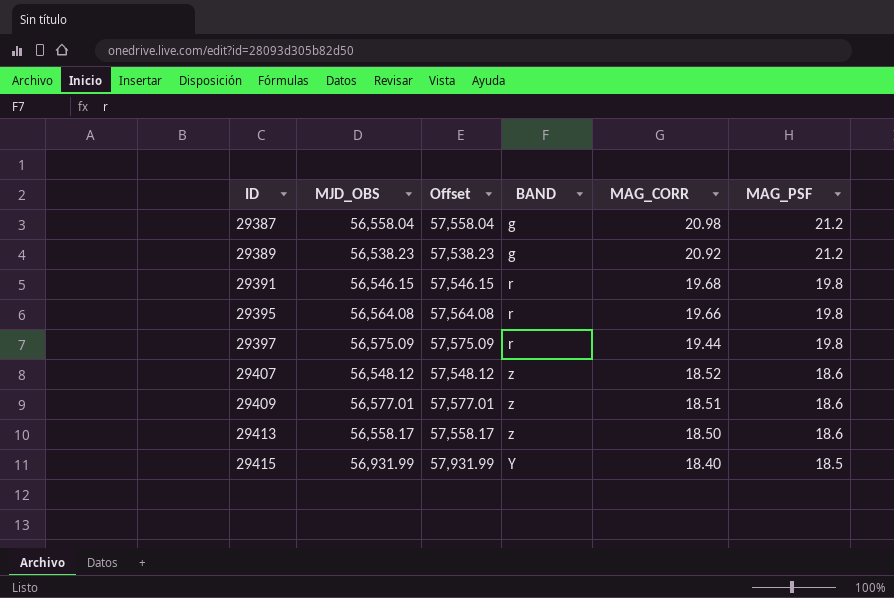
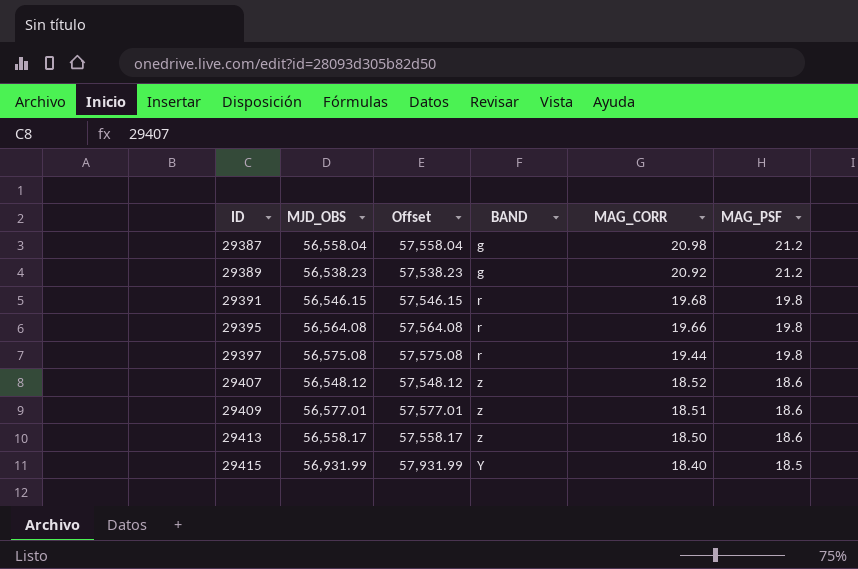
29397 | MJD_OBS: 56,575.09 -> 56,575.08
29397 | Offset: 57,575.09 -> 57,575.08

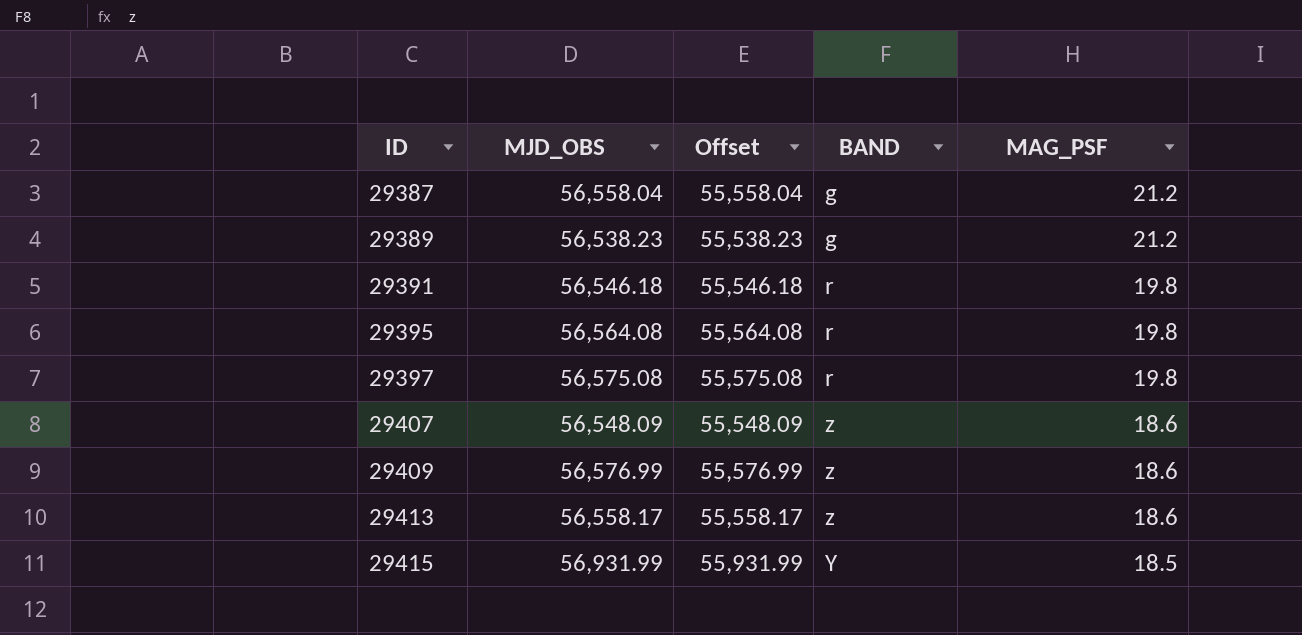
column MAG_CORR | position: 5 -> none
column Offset | formula: [MJD_OBS] + 1000 -> [MJD_OBS] - 1000
29391 | MJD_OBS: 56,546.15 -> 56,546.18
29407 | MJD_OBS: 56,548.12 -> 56,548.09
29409 | MJD_OBS: 56,577.01 -> 56,576.99

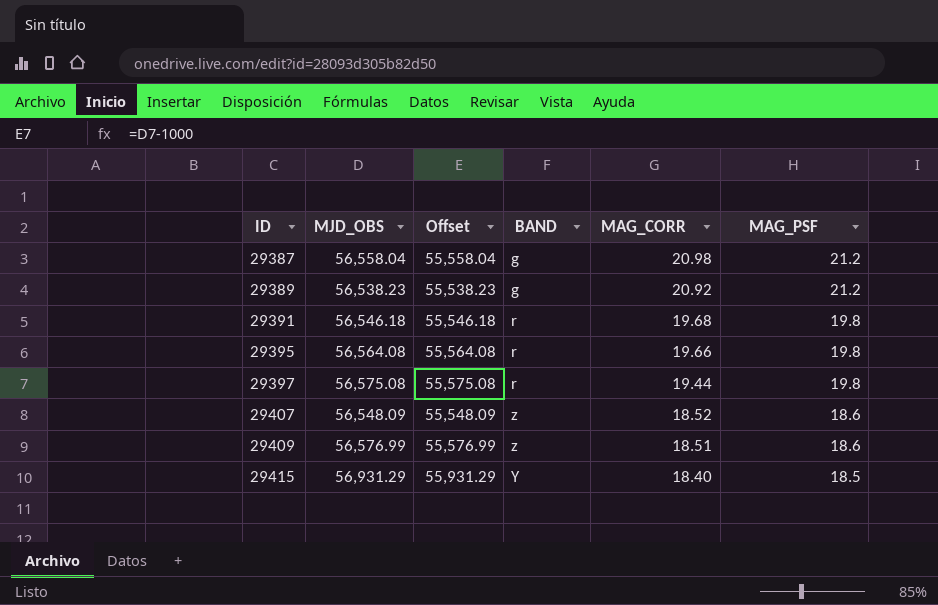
column MAG_CORR | position: none -> 5
row 29413: 56,558.17 | 55,558.17 | z | 18.6 -> none
29415 | MJD_OBS: 56,931.99 -> 56,931.29
29415 | Offset: 55,931.99 -> 55,931.29

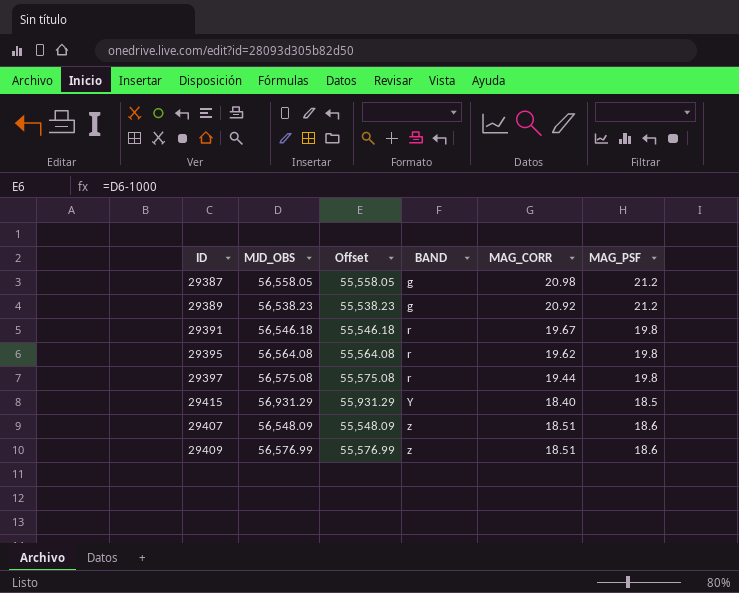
row order: ID ascending -> BAND ascending
29387 | MJD_OBS: 56,558.04 -> 56,558.05
29387 | Offset: 55,558.04 -> 55,558.05
29391 | MAG_CORR: 19.68 -> 19.67
29395 | MAG_CORR: 19.66 -> 19.62
29407 | MAG_CORR: 18.52 -> 18.51

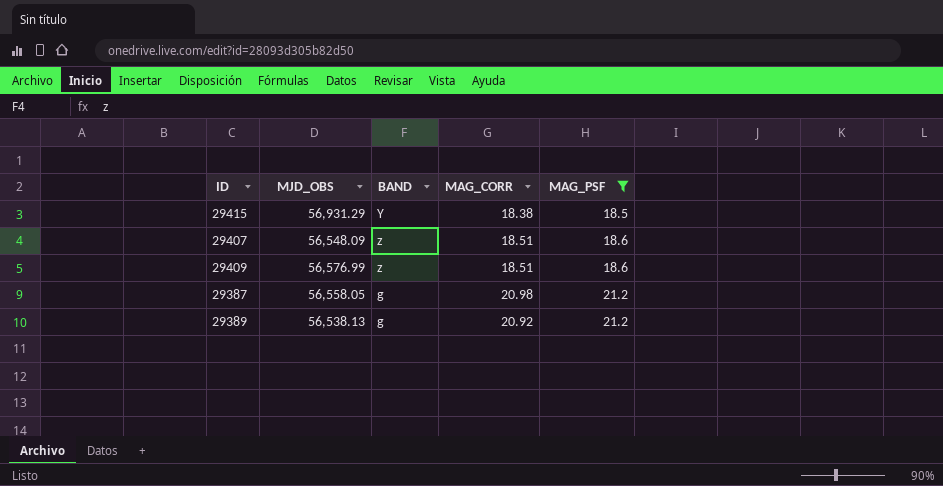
filter: none -> MAG_PSF != 19.8
row order: BAND ascending -> MAG_PSF ascending
column Offset | formula: [MJD_OBS] - 1000 -> none
29415 | MAG_CORR: 18.40 -> 18.38
29389 | MJD_OBS: 56,538.23 -> 56,538.13

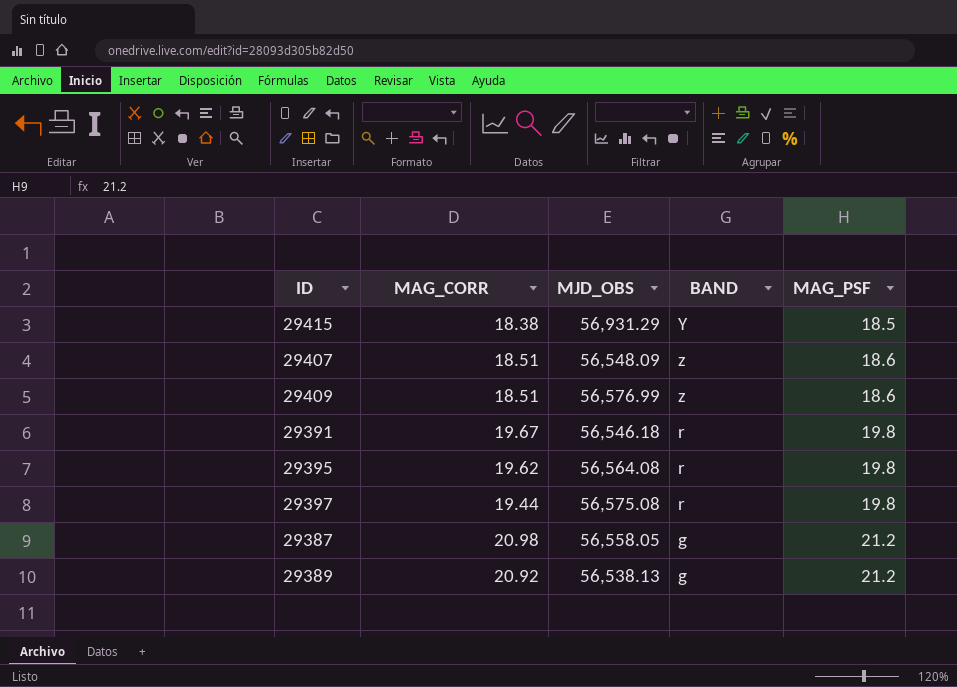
filter: MAG_PSF != 19.8 -> none
column MAG_CORR | position: 4 -> 2

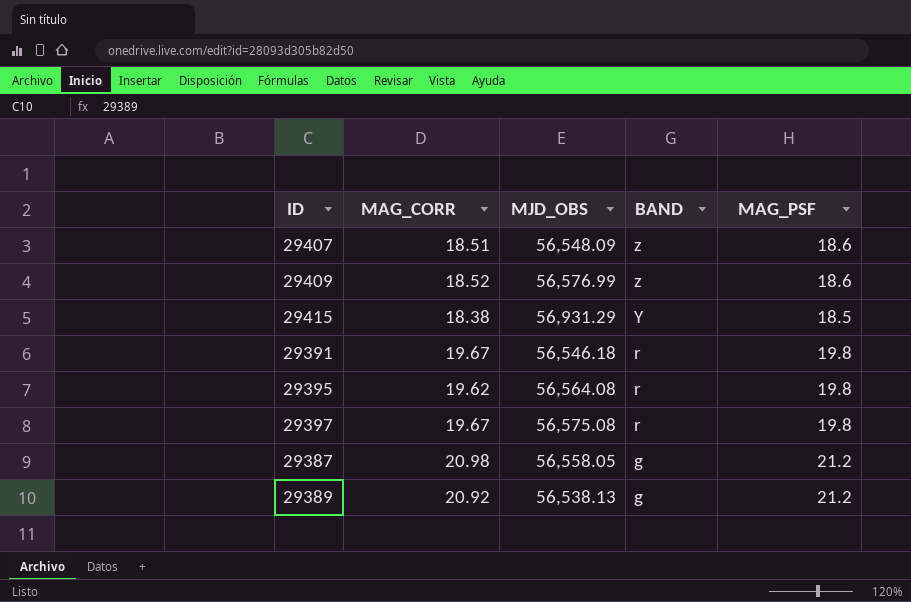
row order: MAG_PSF ascending -> BAND descending
29409 | MAG_CORR: 18.51 -> 18.52
29397 | MAG_CORR: 19.44 -> 19.67

